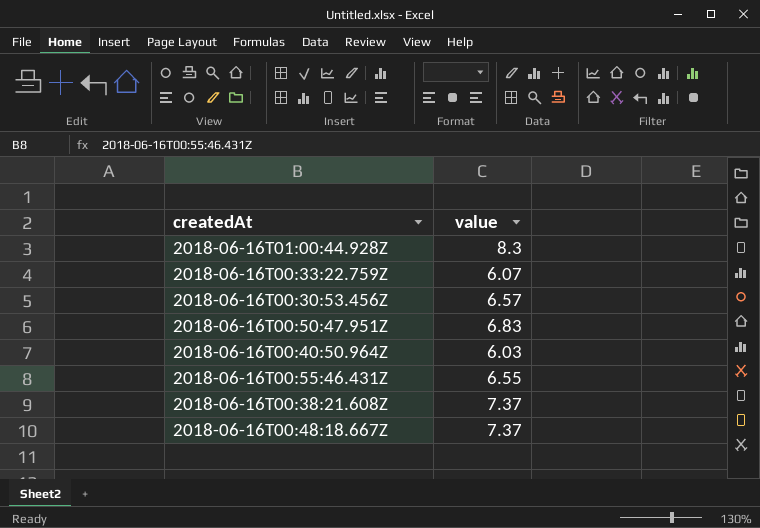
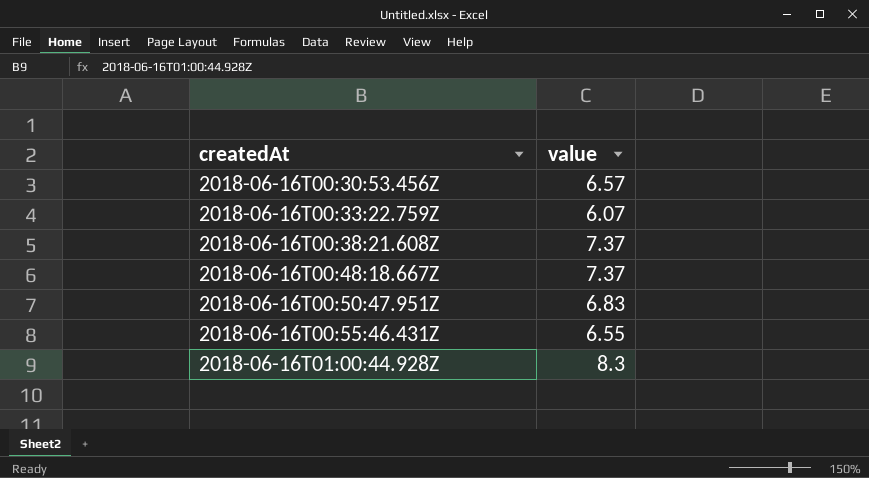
row order: none -> createdAt ascending
row 2018-06-16T00:40:50.964Z: 6.03 -> none

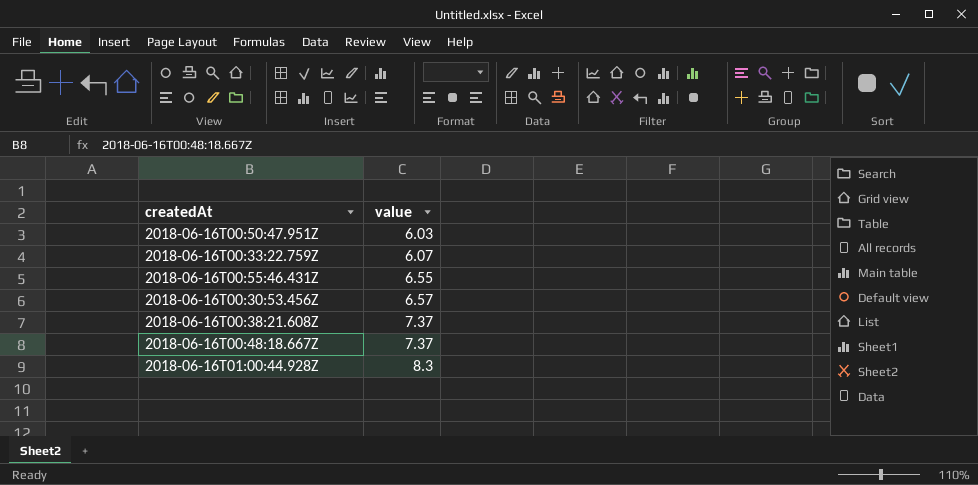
row order: createdAt ascending -> value ascending
2018-06-16T00:50:47.951Z | value: 6.83 -> 6.03

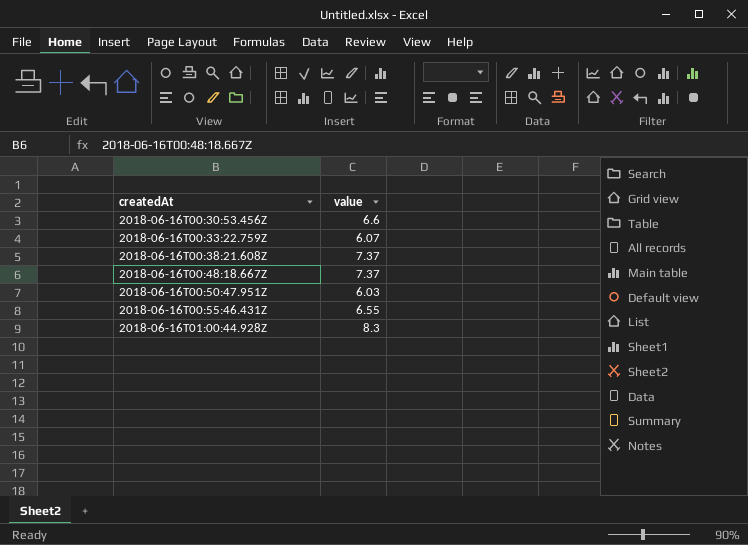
row order: value ascending -> createdAt ascending
2018-06-16T00:30:53.456Z | value: 6.57 -> 6.6

